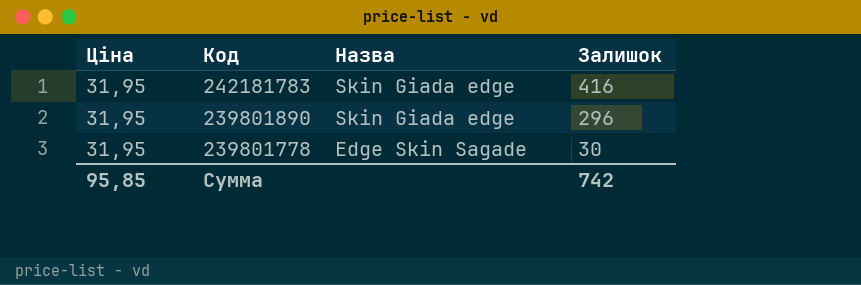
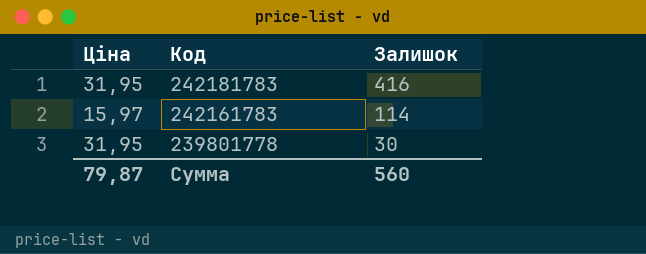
column Назва | position: 3 -> none
row 239801890: 31,95 | Skin Giada edge | 296 -> none
row 242161783: none -> 15,97 | 114
Сумма | Ціна: 95,85 -> 79,87
Сумма | Залишок: 742 -> 560

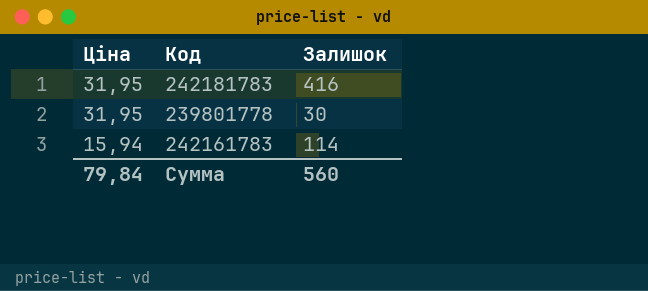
row order: Код descending -> Ціна descending
242161783 | Ціна: 15,97 -> 15,94
Сумма | Ціна: 79,87 -> 79,84

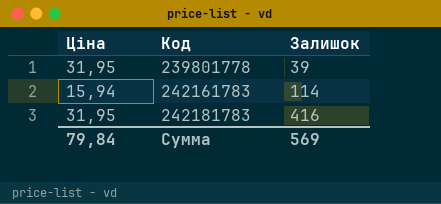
row order: Ціна descending -> Код ascending
239801778 | Залишок: 30 -> 39
Сумма | Залишок: 560 -> 569

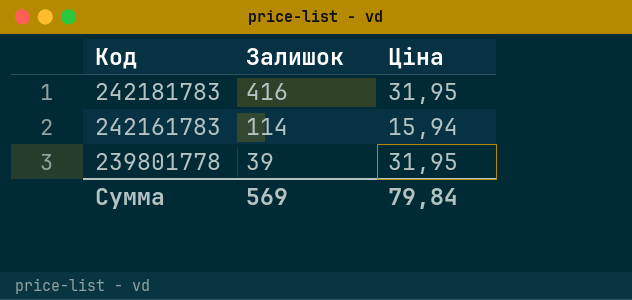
row order: Код ascending -> Код descending
column Ціна | position: 1 -> 3

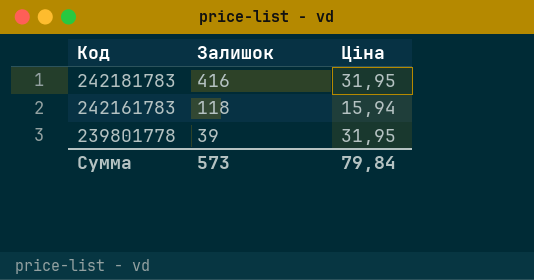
242161783 | Залишок: 114 -> 118
Сумма | Залишок: 569 -> 573

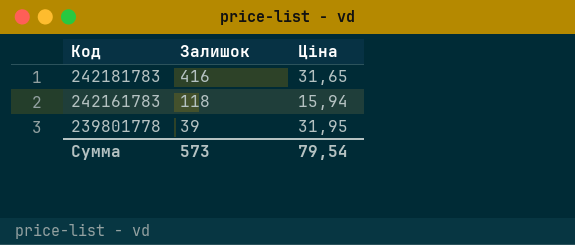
242181783 | Ціна: 31,95 -> 31,65
Сумма | Ціна: 79,84 -> 79,54

